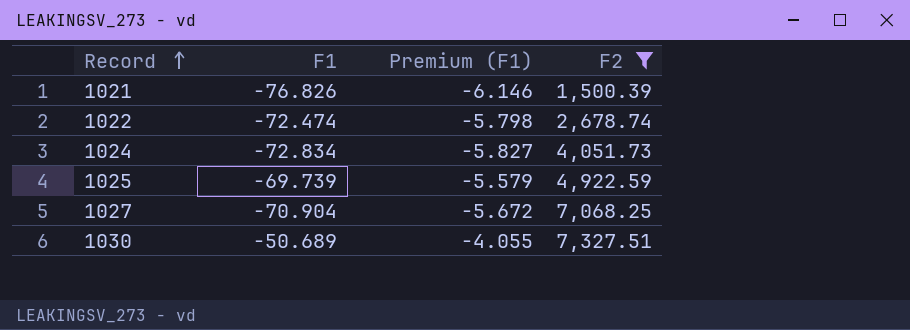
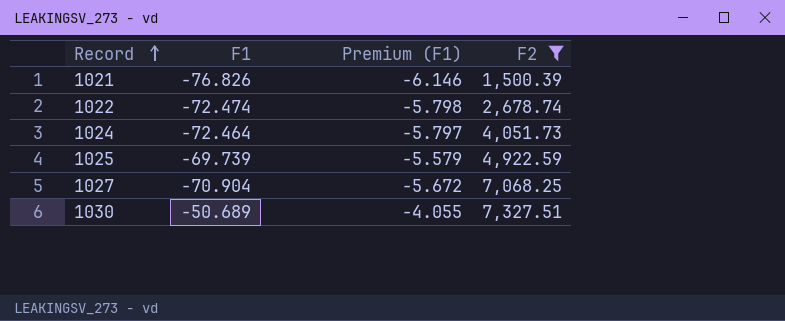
1024 | F1: -72.834 -> -72.464
1024 | Premium (F1): -5.827 -> -5.797

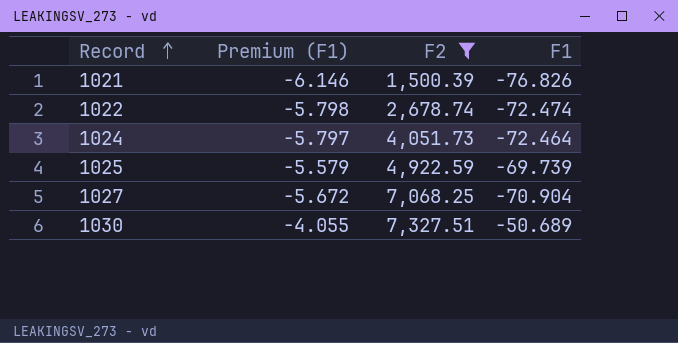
column F1 | position: 2 -> 4

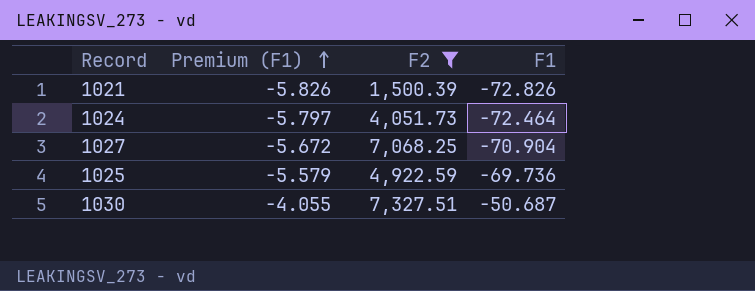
row order: Record ascending -> Premium (F1) ascending
row 1022: -5.798 | 2,678.74 | -72.474 -> none
1021 | Premium (F1): -6.146 -> -5.826
1021 | F1: -76.826 -> -72.826
1025 | F1: -69.739 -> -69.736
1030 | F1: -50.689 -> -50.687

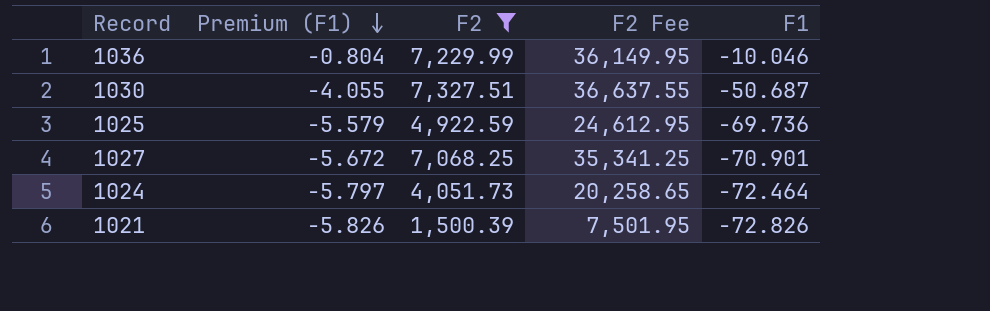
row order: Premium (F1) ascending -> Premium (F1) descending
column F2 Fee | formula: none -> [F2] * 5
row 1036: none -> -0.804 | 7,229.99 | 36,149.95 | -10.046
1027 | F1: -70.904 -> -70.901

